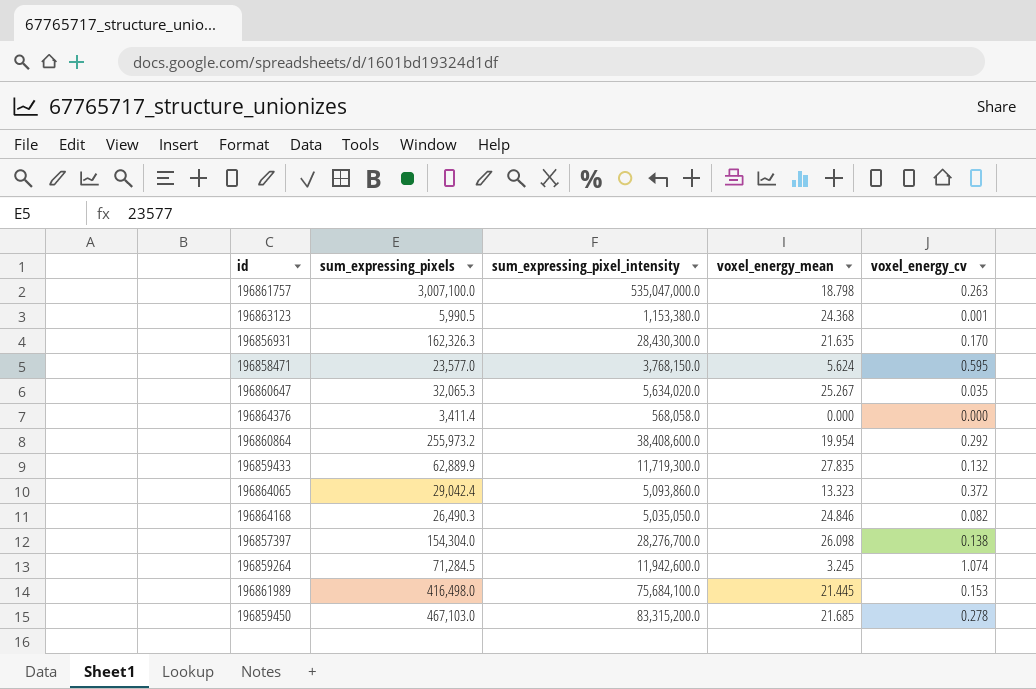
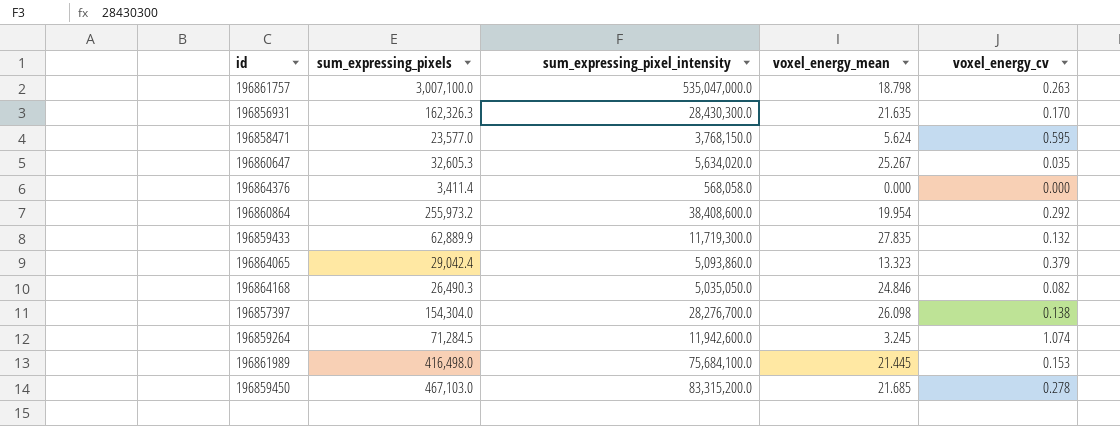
row 196863123: 5,990.5 | 1,153,380.0 | 24.368 | 0.001 -> none
196860647 | sum_expressing_pixels: 32,065.3 -> 32,605.3
196864065 | voxel_energy_cv: 0.372 -> 0.379

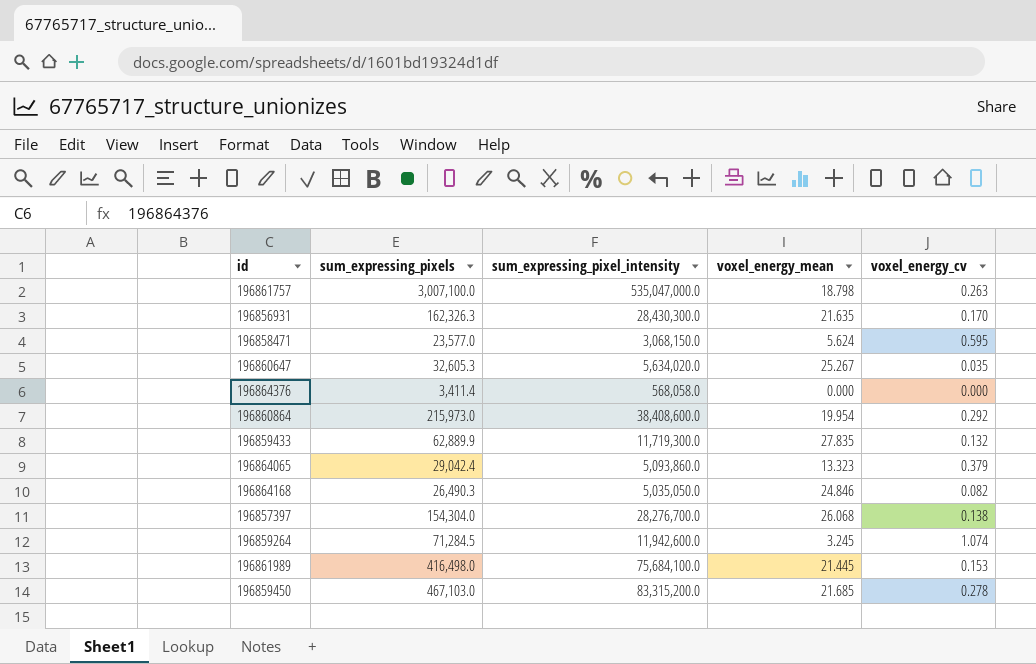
196858471 | sum_expressing_pixel_intensity: 3,768,150.0 -> 3,068,150.0
196860864 | sum_expressing_pixels: 255,973.2 -> 215,973.0
196857397 | voxel_energy_mean: 26.098 -> 26.068

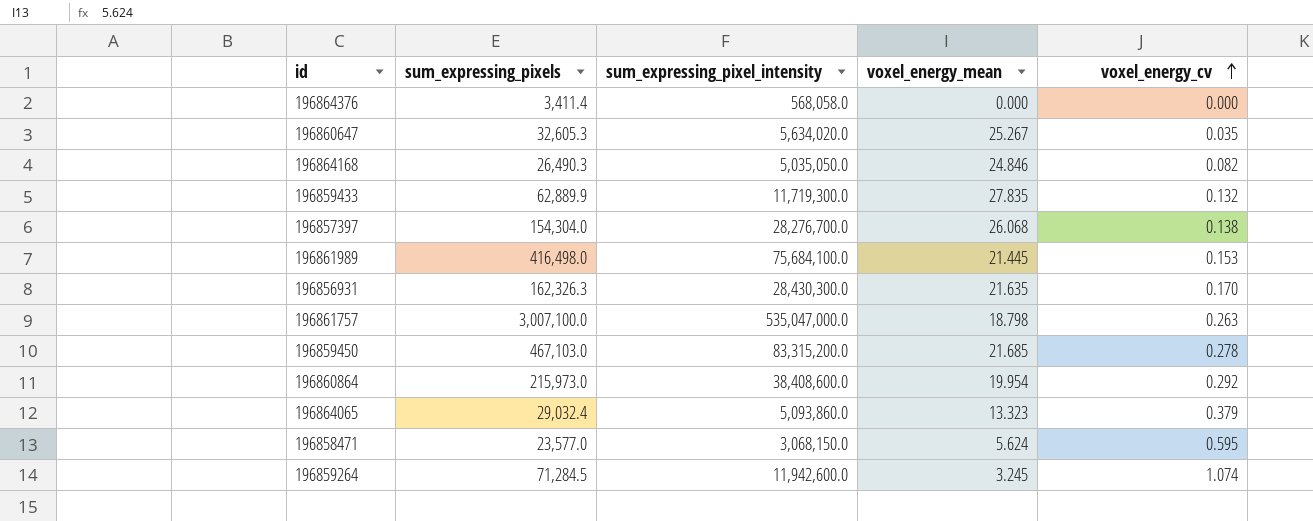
row order: none -> voxel_energy_cv ascending
196864065 | sum_expressing_pixels: 29,042.4 -> 29,032.4

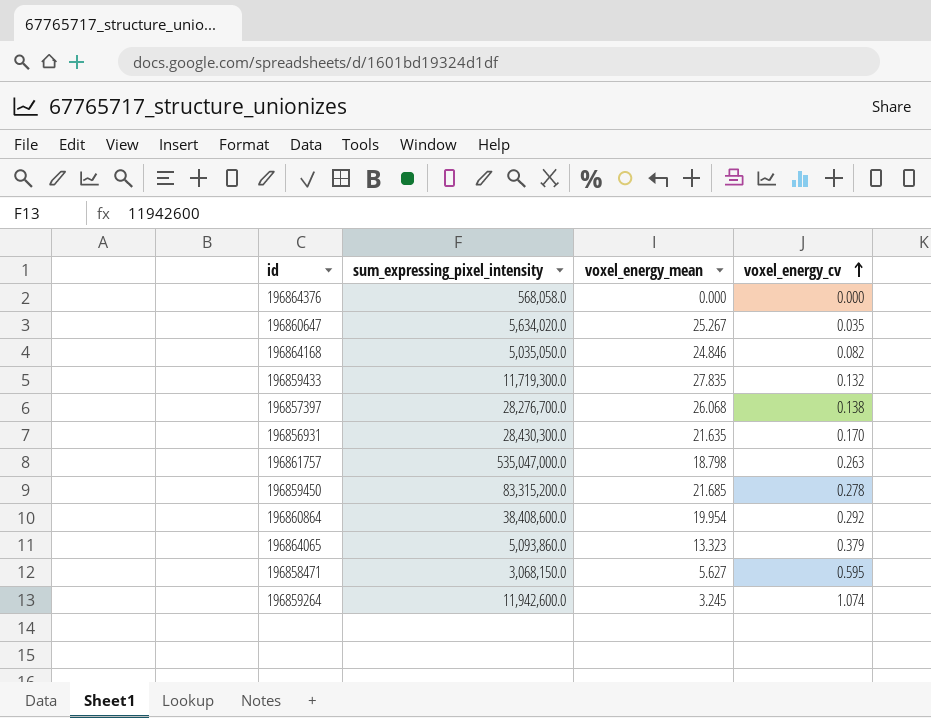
column sum_expressing_pixels | position: 2 -> none
row 196861989: 416,498.0 | 75,684,100.0 | 21.445 | 0.153 -> none
196858471 | voxel_energy_mean: 5.624 -> 5.627

